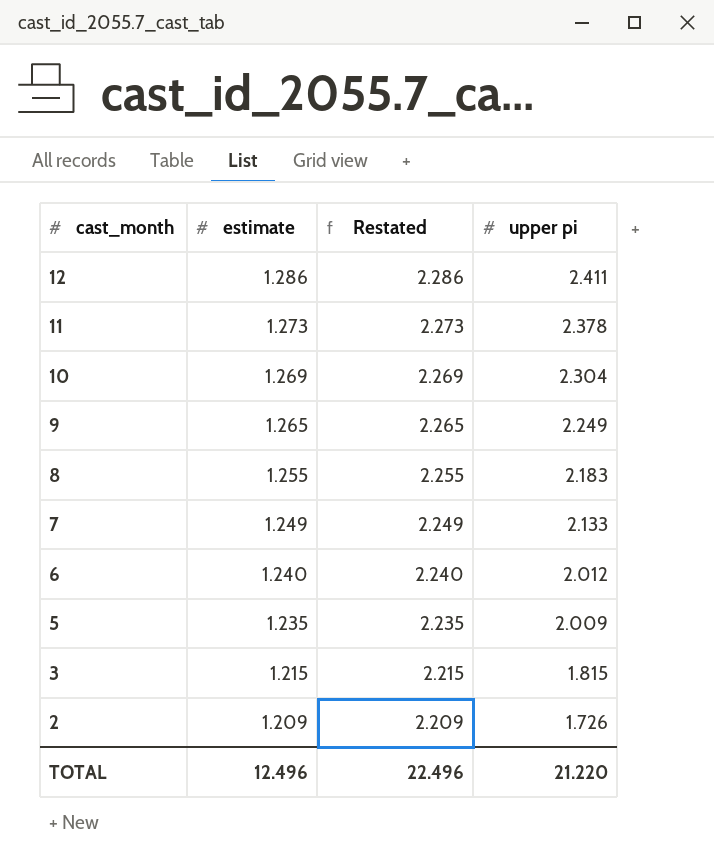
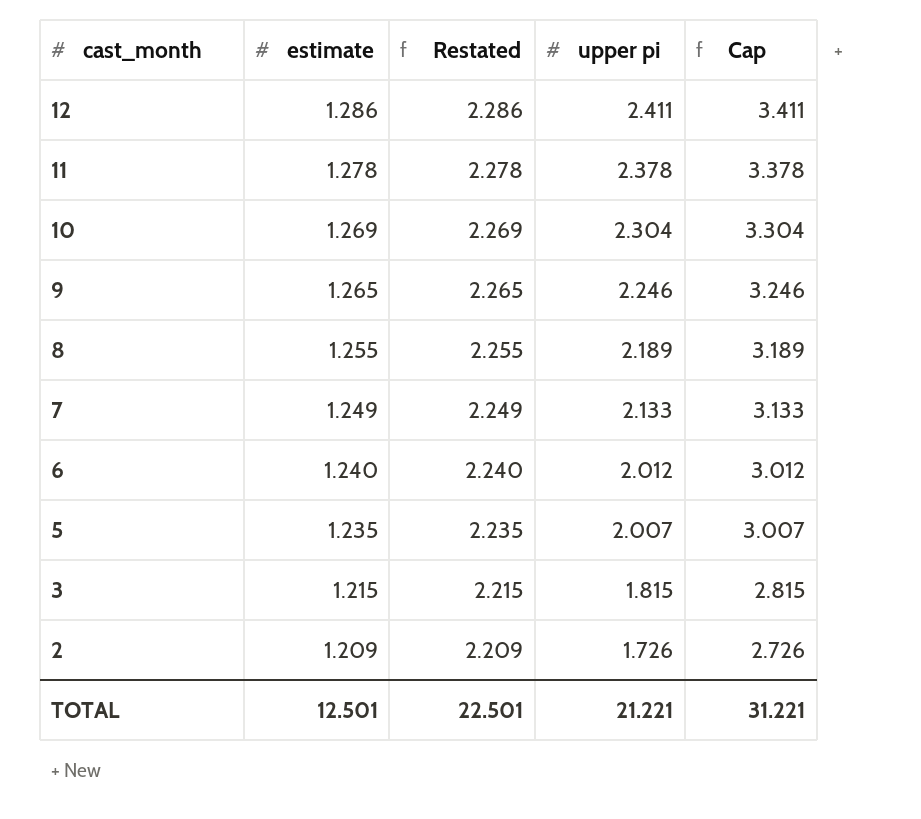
column Cap | formula: none -> [upper pi] + 1
11 | estimate: 1.273 -> 1.278
11 | Restated: 2.273 -> 2.278
9 | upper pi: 2.249 -> 2.246
8 | upper pi: 2.183 -> 2.189
5 | upper pi: 2.009 -> 2.007
TOTAL | estimate: 12.496 -> 12.501
TOTAL | Restated: 22.496 -> 22.501
TOTAL | upper pi: 21.220 -> 21.221

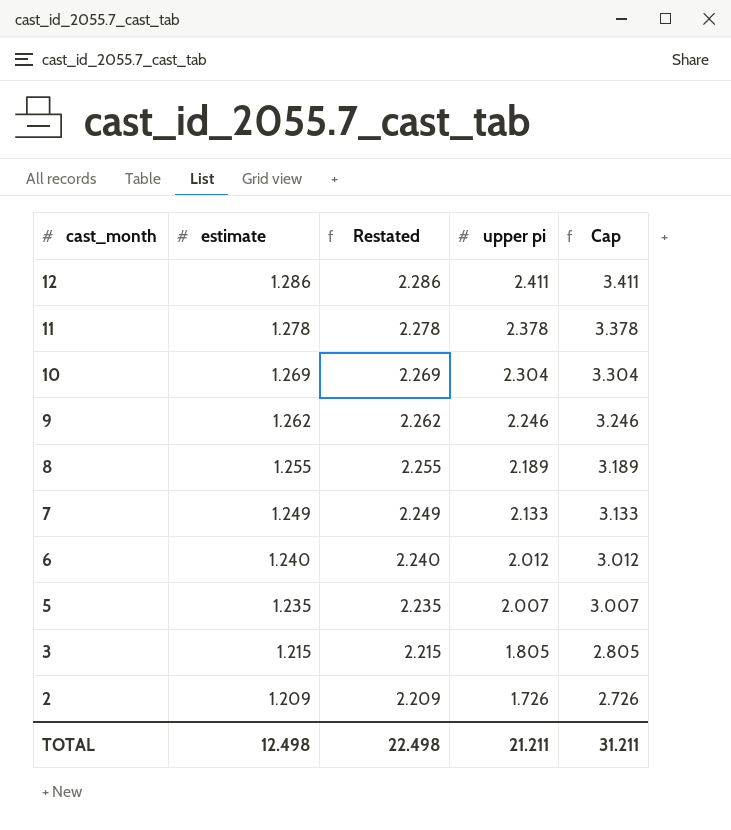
9 | estimate: 1.265 -> 1.262
9 | Restated: 2.265 -> 2.262
3 | upper pi: 1.815 -> 1.805
3 | Cap: 2.815 -> 2.805
TOTAL | estimate: 12.501 -> 12.498
TOTAL | Restated: 22.501 -> 22.498
TOTAL | upper pi: 21.221 -> 21.211
TOTAL | Cap: 31.221 -> 31.211

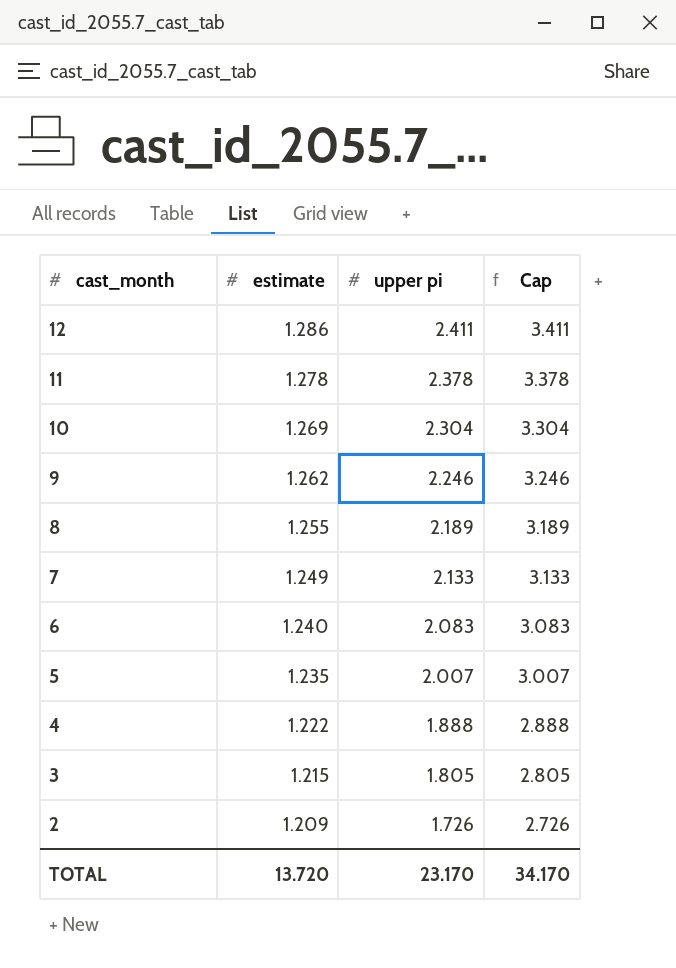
column Restated | formula: [estimate] + 1 -> none
6 | upper pi: 2.012 -> 2.083
6 | Cap: 3.012 -> 3.083
row 4: none -> 1.222 | 1.888 | 2.888
TOTAL | estimate: 12.498 -> 13.720
TOTAL | upper pi: 21.211 -> 23.170
TOTAL | Cap: 31.211 -> 34.170

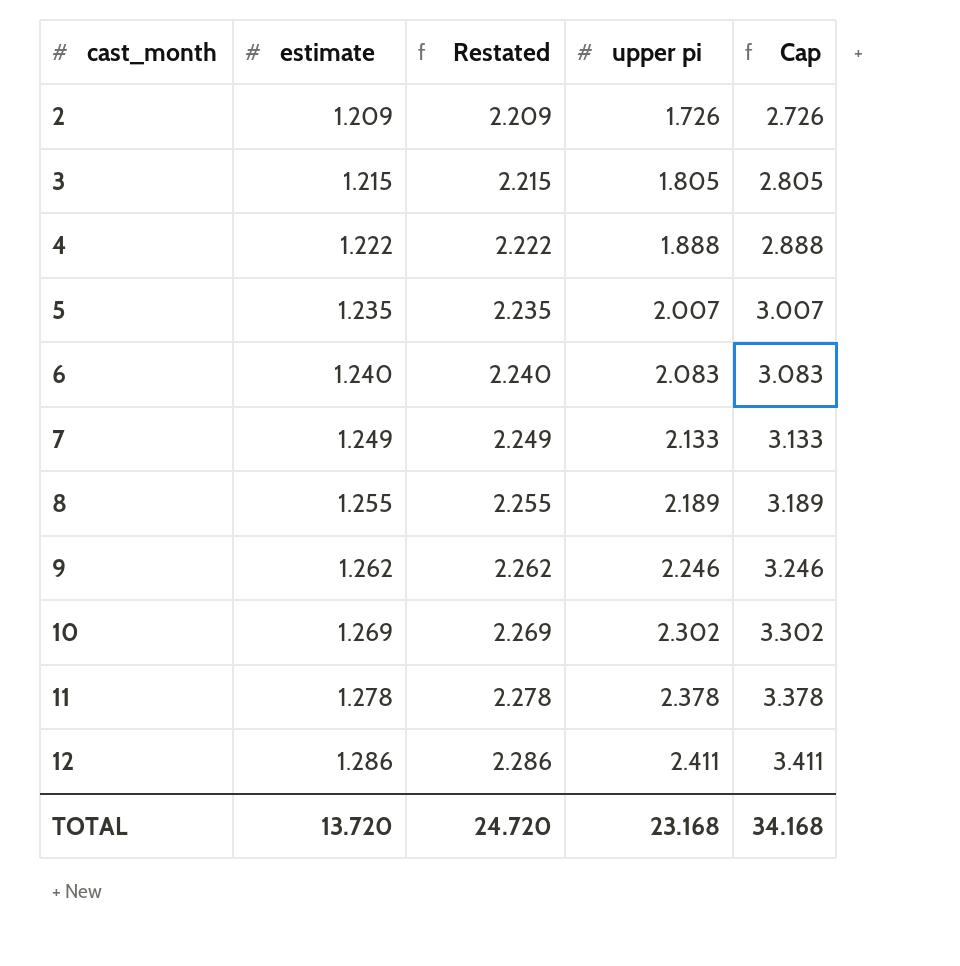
row order: cast_month descending -> cast_month ascending
column Restated | formula: none -> [estimate] + 1
10 | upper pi: 2.304 -> 2.302
10 | Cap: 3.304 -> 3.302
TOTAL | upper pi: 23.170 -> 23.168
TOTAL | Cap: 34.170 -> 34.168

